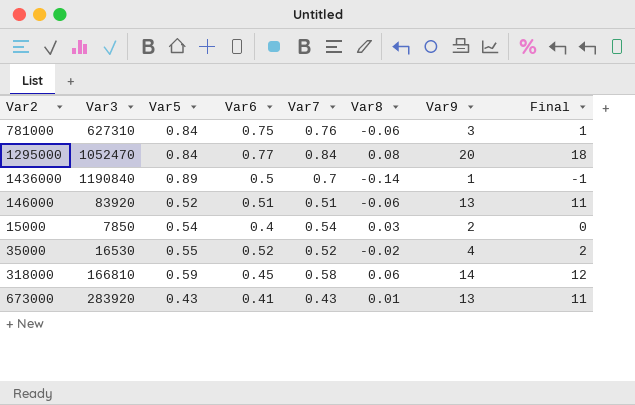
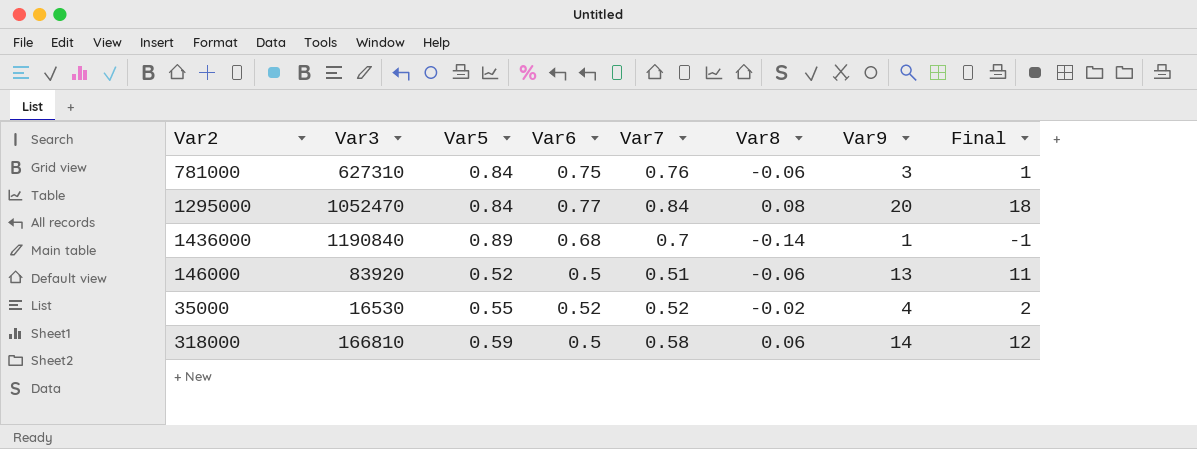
row 15000: 7850 | 0.54 | 0.4 | 0.54 | 0.03 | 2 | 0 -> none
row 673000: 283920 | 0.43 | 0.41 | 0.43 | 0.01 | 13 | 11 -> none
1436000 | Var6: 0.5 -> 0.68
146000 | Var6: 0.51 -> 0.5
318000 | Var6: 0.45 -> 0.5

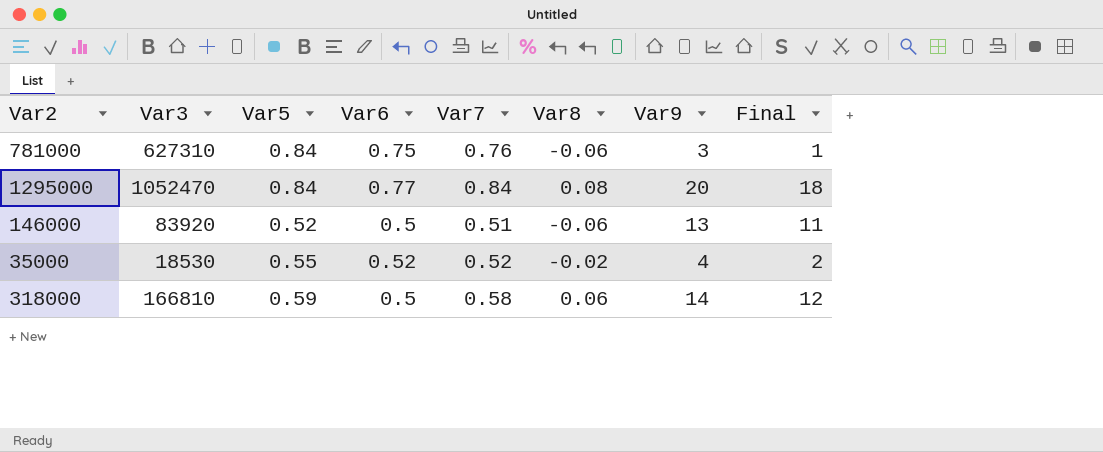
row 1436000: 1190840 | 0.89 | 0.68 | 0.7 | -0.14 | 1 | -1 -> none
35000 | Var3: 16530 -> 18530

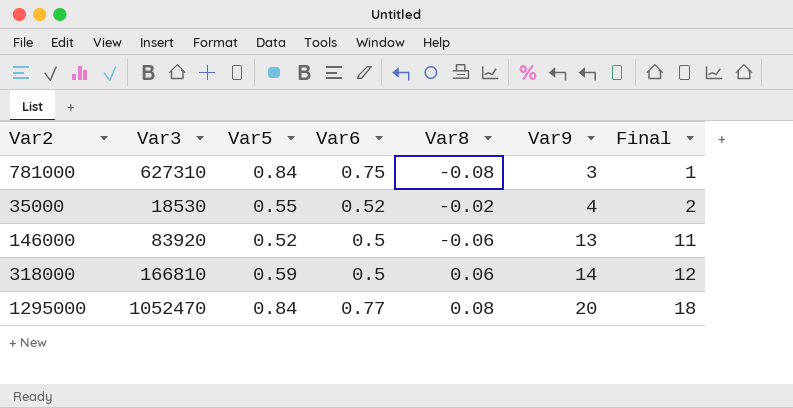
row order: none -> Var9 ascending
column Var7 | position: 5 -> none
781000 | Var8: -0.06 -> -0.08

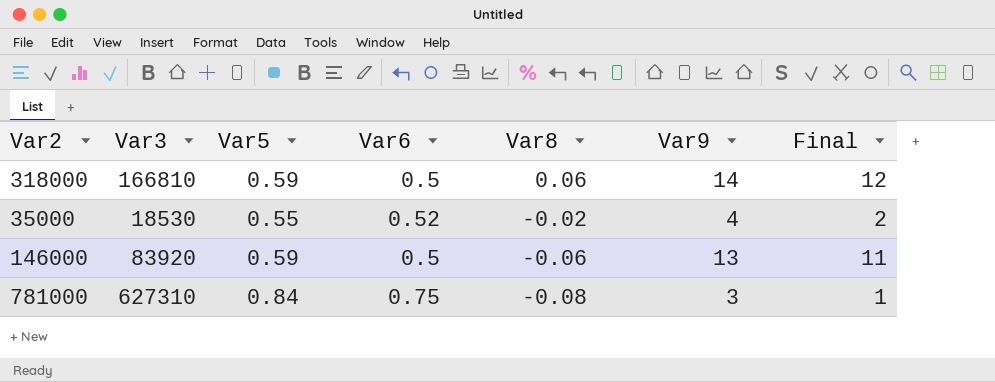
row order: Var9 ascending -> Var8 descending
row 1295000: 1052470 | 0.84 | 0.77 | 0.08 | 20 | 18 -> none
146000 | Var5: 0.52 -> 0.59

